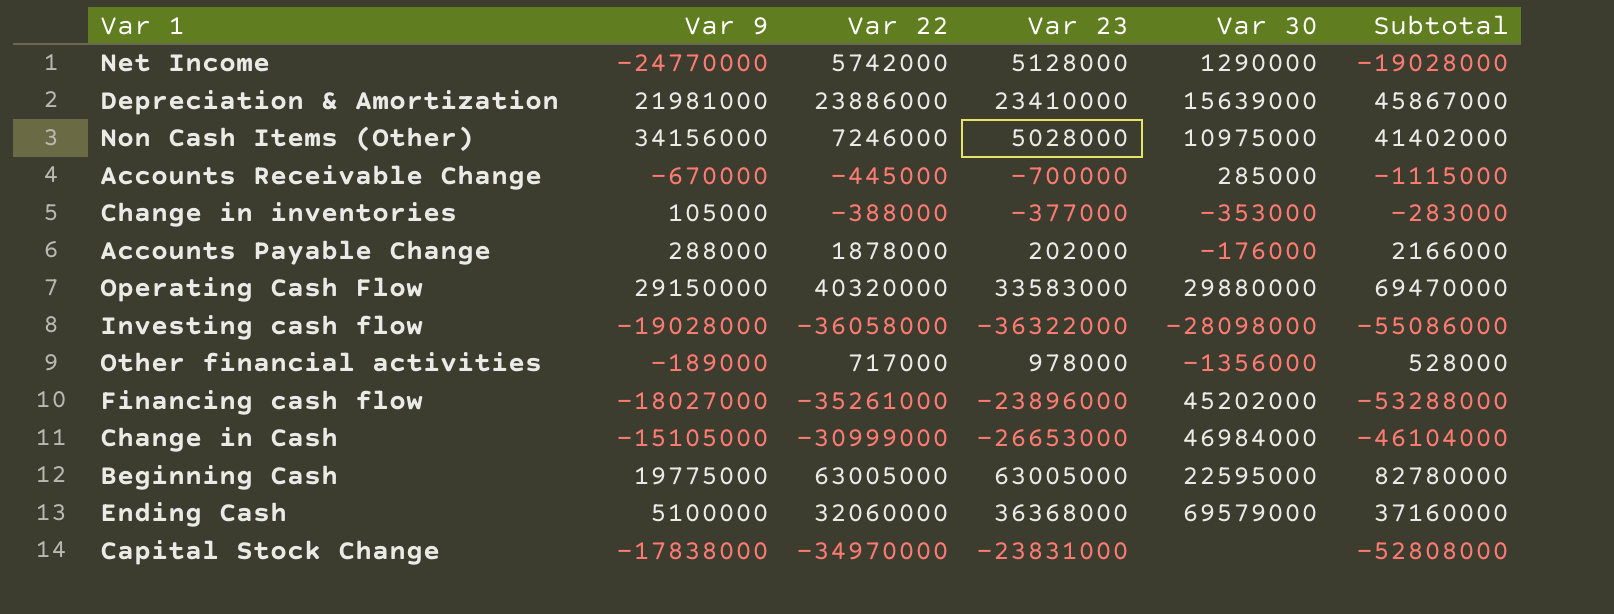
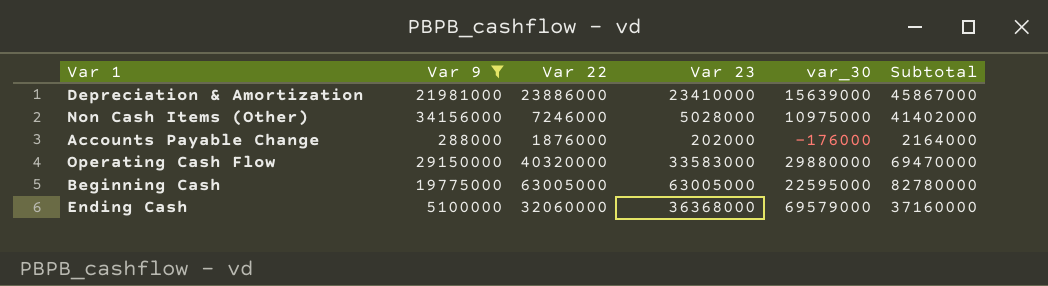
filter: none -> Var 9 >= 288000
column name: Var 30 -> var_30
Accounts Payable Change | Var 22: 1878000 -> 1876000
Accounts Payable Change | Subtotal: 2166000 -> 2164000

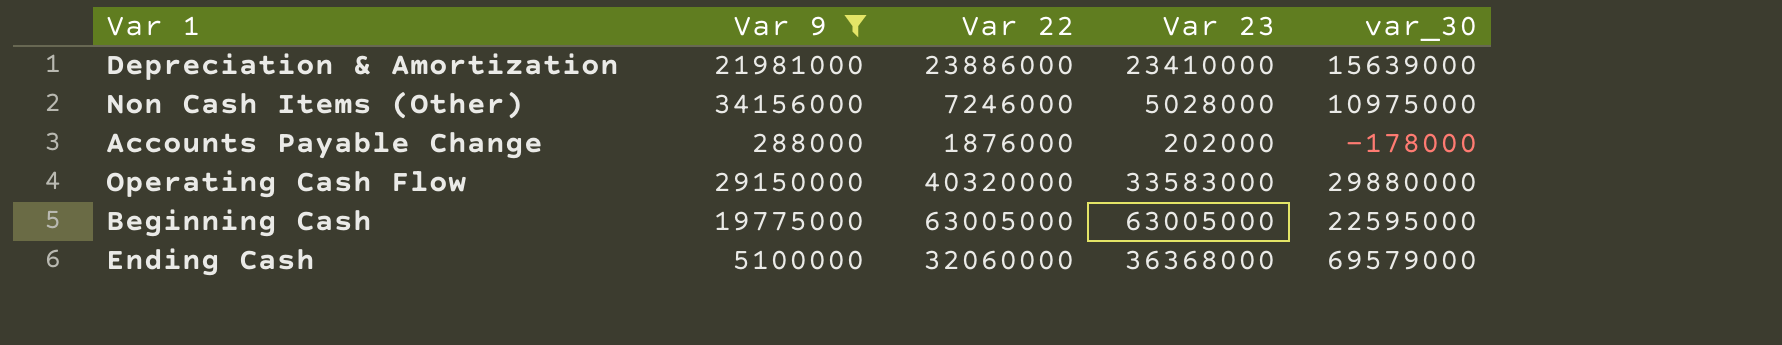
column Subtotal | formula: [Var 9] + [Var 22] -> none
Accounts Payable Change | var_30: -176000 -> -178000

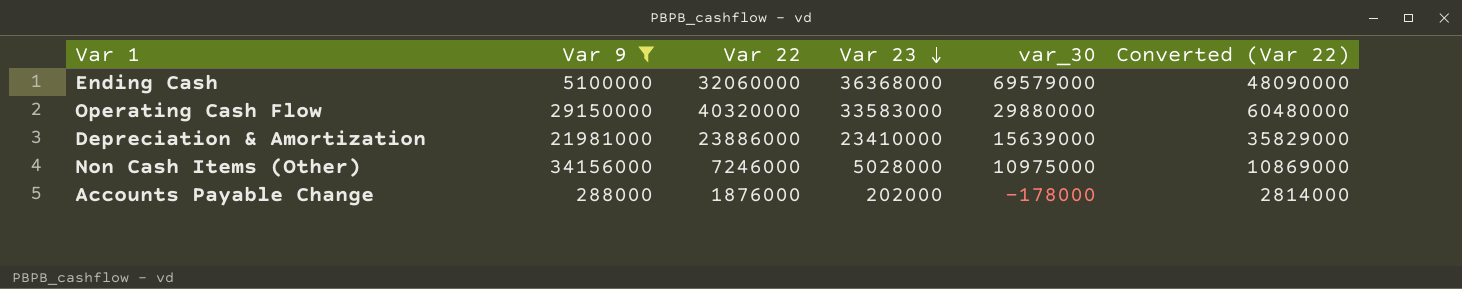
row order: none -> Var 23 descending
column Converted (Var 22) | formula: none -> [Var 22] * 1.5
row Beginning Cash: 19775000 | 63005000 | 63005000 | 22595000 -> none

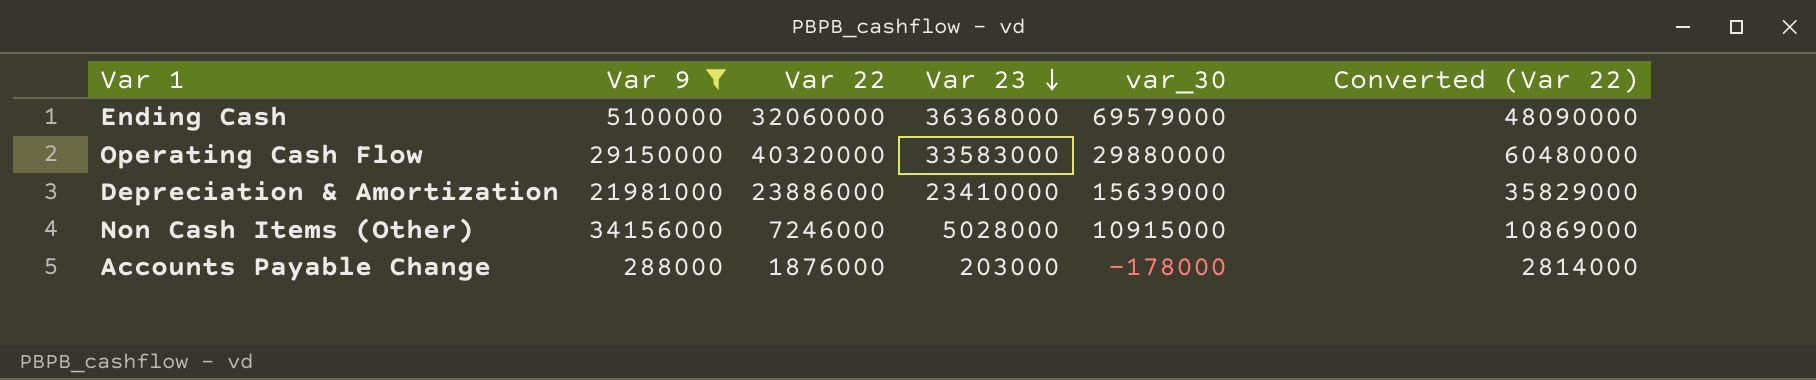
Non Cash Items (Other) | var_30: 10975000 -> 10915000
Accounts Payable Change | Var 23: 202000 -> 203000

